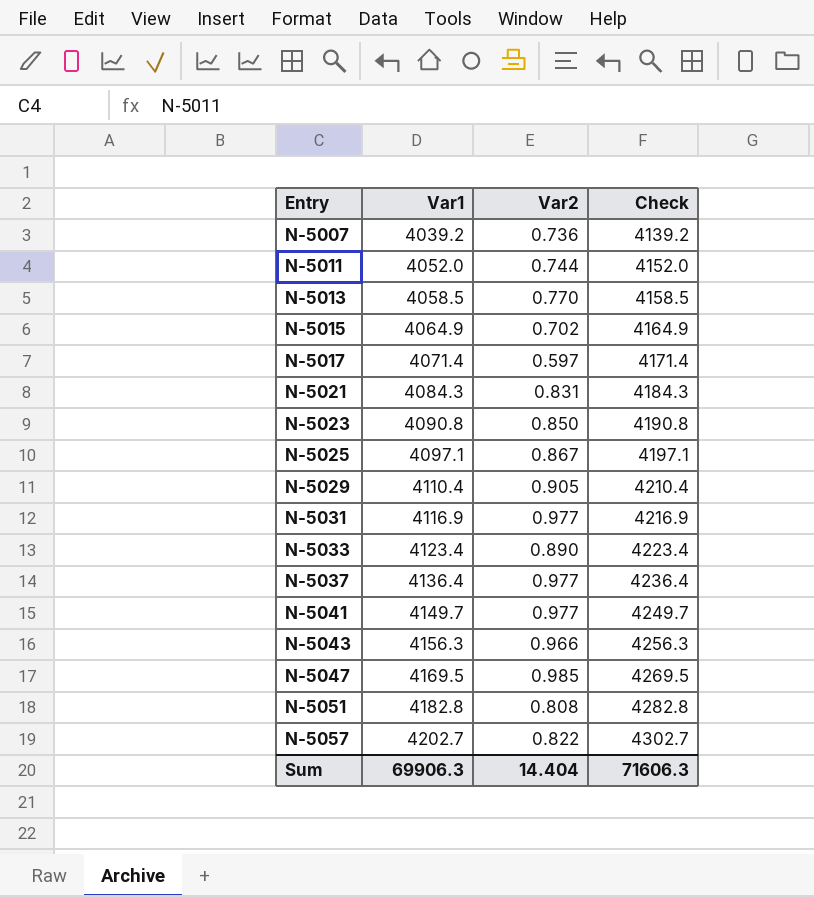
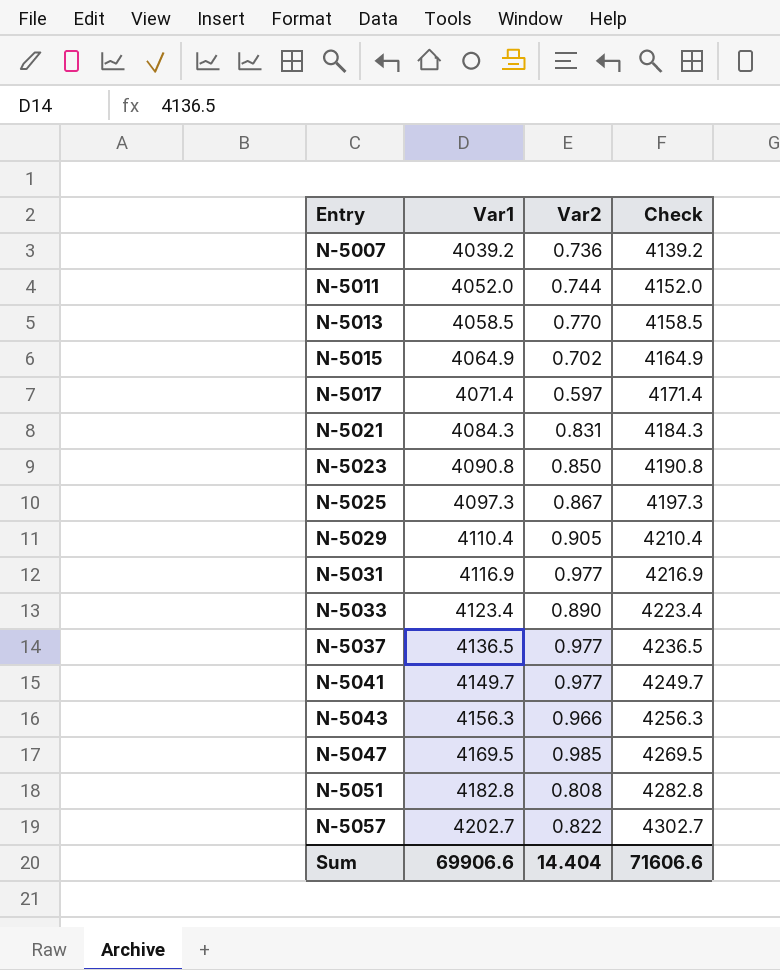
N-5025 | Var1: 4097.1 -> 4097.3
N-5025 | Check: 4197.1 -> 4197.3
N-5037 | Var1: 4136.4 -> 4136.5
N-5037 | Check: 4236.4 -> 4236.5
Sum | Var1: 69906.3 -> 69906.6
Sum | Check: 71606.3 -> 71606.6

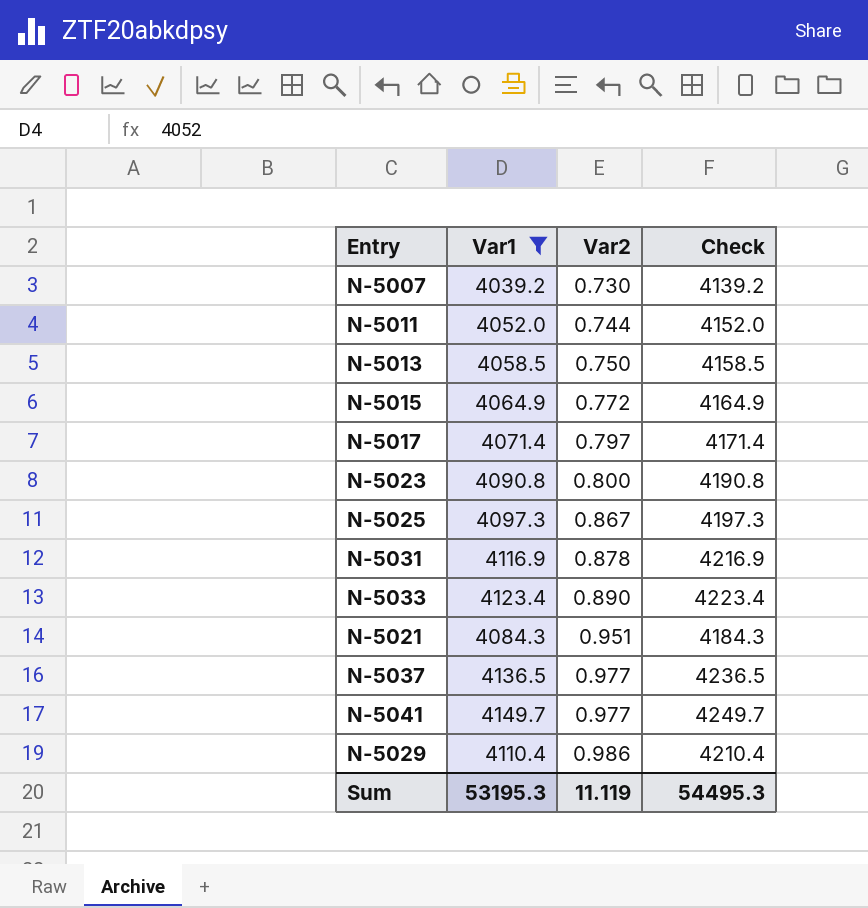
filter: none -> Var1 <= 4149.7
row order: Entry ascending -> Var2 ascending
N-5007 | Var2: 0.736 -> 0.730
N-5013 | Var2: 0.770 -> 0.750
N-5015 | Var2: 0.702 -> 0.772
N-5017 | Var2: 0.597 -> 0.797
N-5023 | Var2: 0.850 -> 0.800
N-5031 | Var2: 0.977 -> 0.878
N-5021 | Var2: 0.831 -> 0.951
N-5029 | Var2: 0.905 -> 0.986
Sum | Var1: 69906.6 -> 53195.3
Sum | Var2: 14.404 -> 11.119
Sum | Check: 71606.6 -> 54495.3

